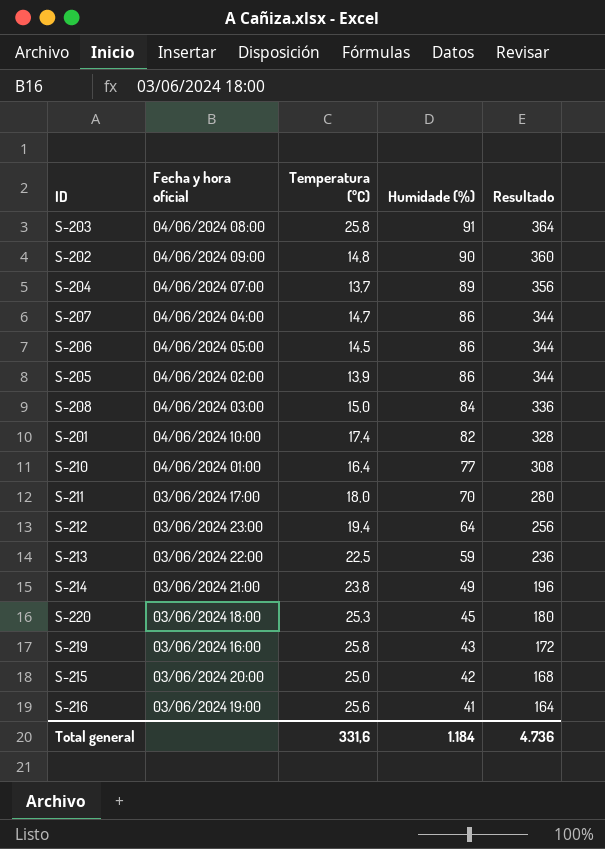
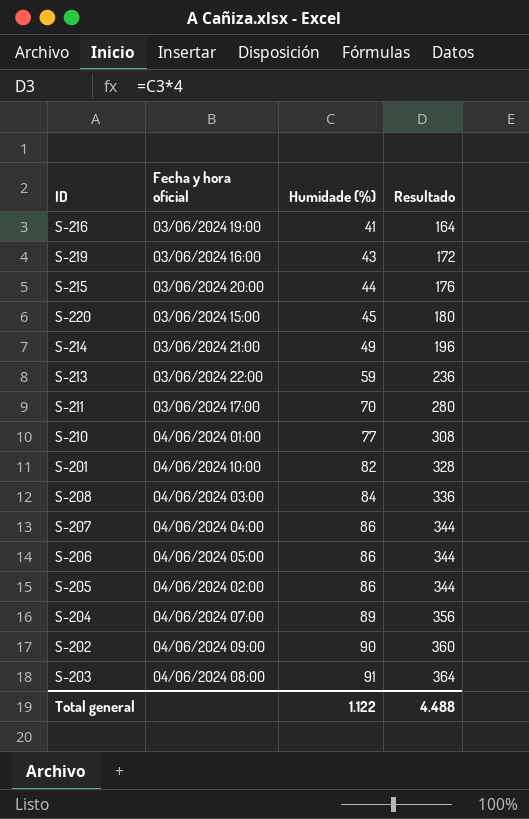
row order: Humidade (%) descending -> Humidade (%) ascending
column Temperatura (ºC) | position: 3 -> none
row S-212: 03/06/2024 23:00 | 19,4 | 64 | 256 -> none
S-215 | Humidade (%): 42 -> 44
S-215 | Resultado: 168 -> 176
S-220 | Fecha y hora oficial: 03/06/2024 18:00 -> 03/06/2024 15:00
Total general | Humidade (%): 1.184 -> 1.122
Total general | Resultado: 4.736 -> 4.488

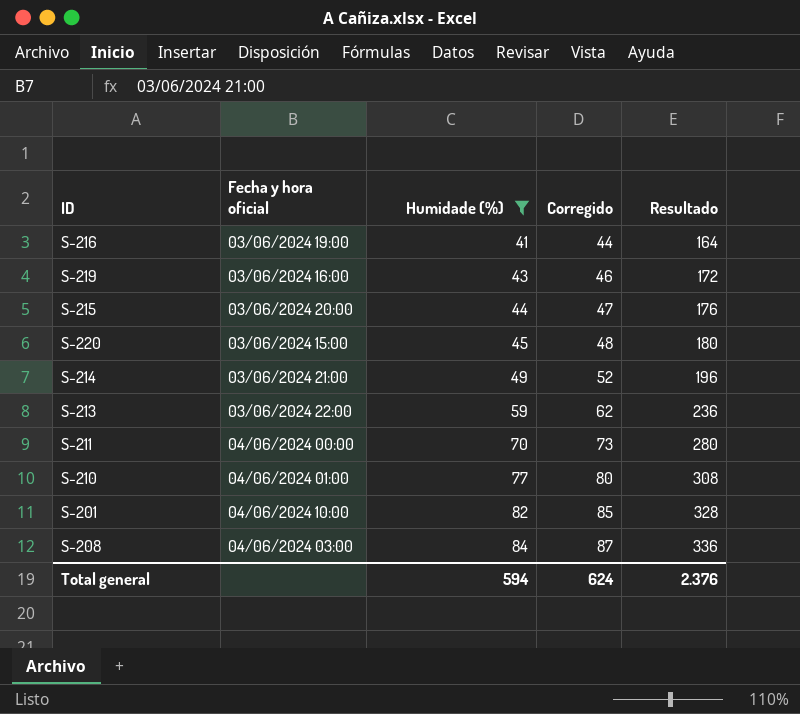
filter: none -> Humidade (%) <= 84
column Corregido | formula: none -> [Humidade (%)] + 3
S-211 | Fecha y hora oficial: 03/06/2024 17:00 -> 04/06/2024 00:00
Total general | Humidade (%): 1.122 -> 594
Total general | Resultado: 4.488 -> 2.376

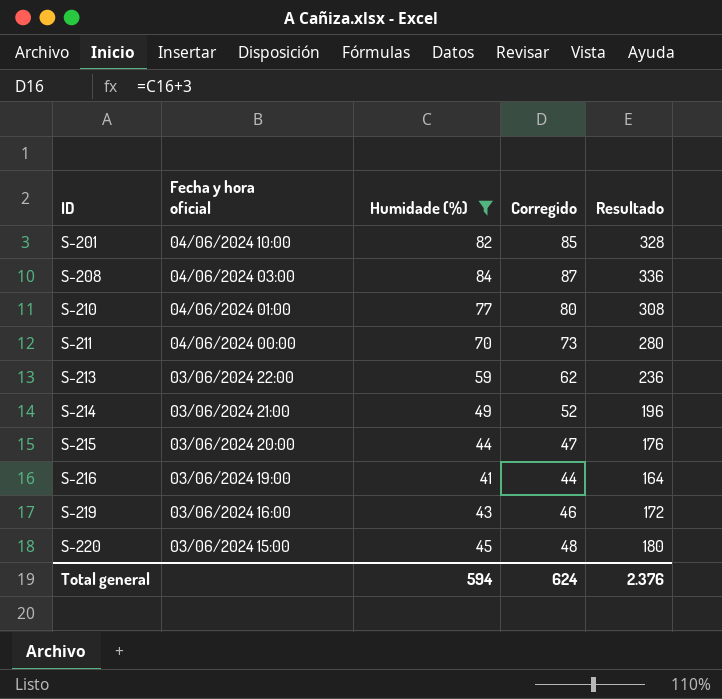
row order: Humidade (%) ascending -> ID ascending

